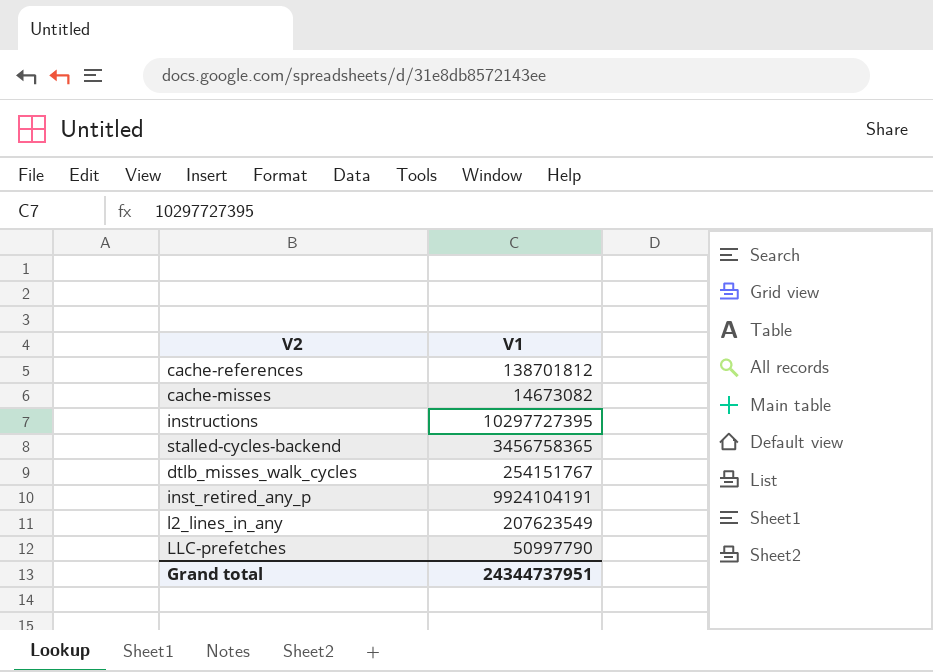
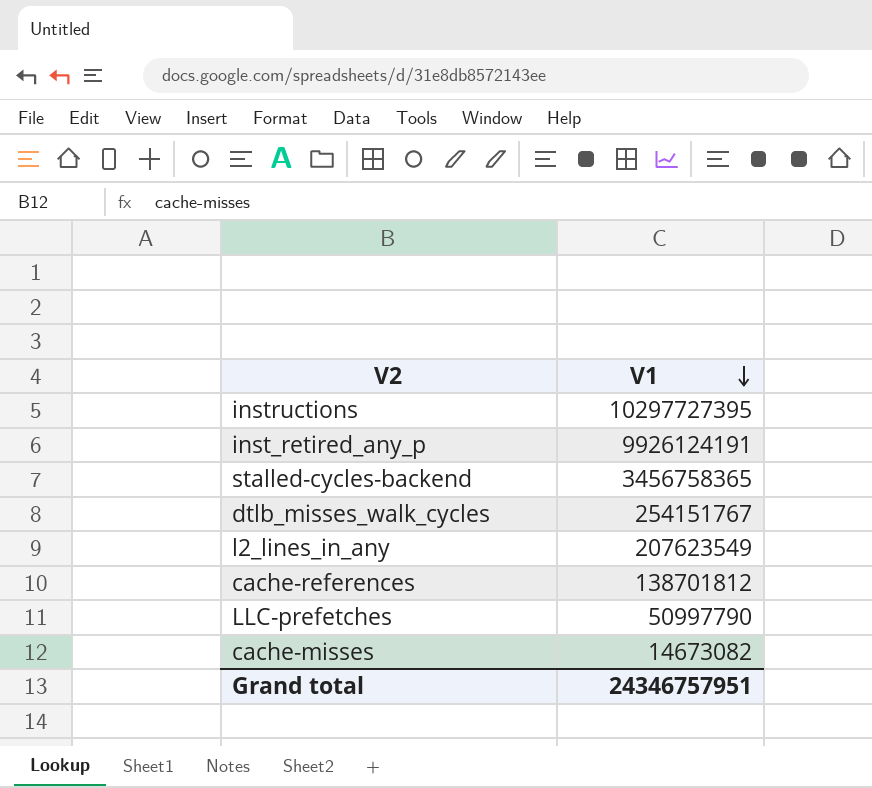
row order: none -> V1 descending
inst_retired_any_p | V1: 9924104191 -> 9926124191
Grand total | V1: 24344737951 -> 24346757951

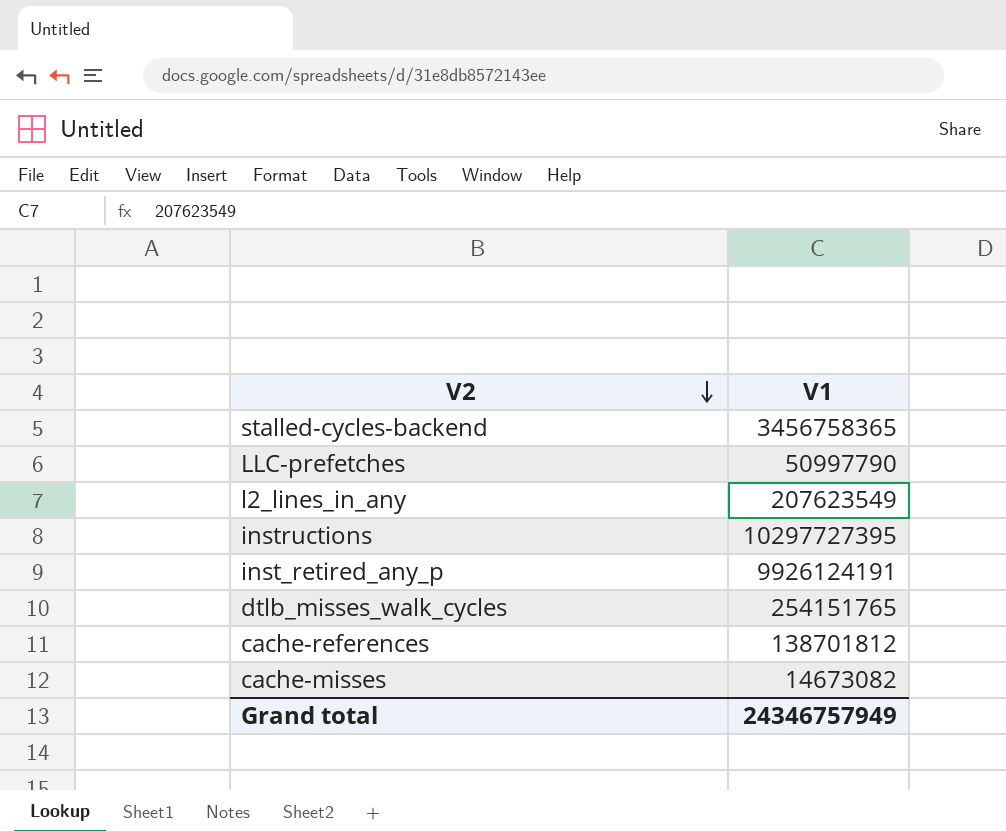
row order: V1 descending -> V2 descending
dtlb_misses_walk_cycles | V1: 254151767 -> 254151765
Grand total | V1: 24346757951 -> 24346757949

